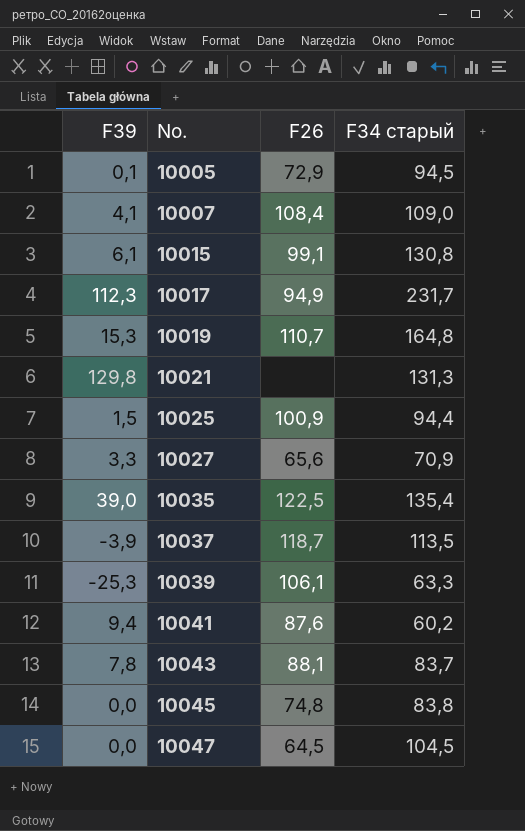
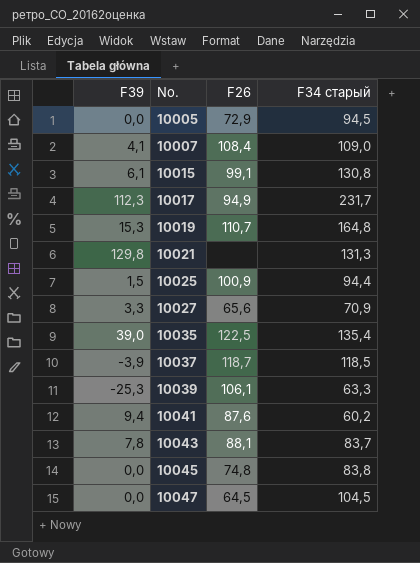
10005 | F39: 0,1 -> 0,0
10037 | F34 старый: 113,5 -> 118,5

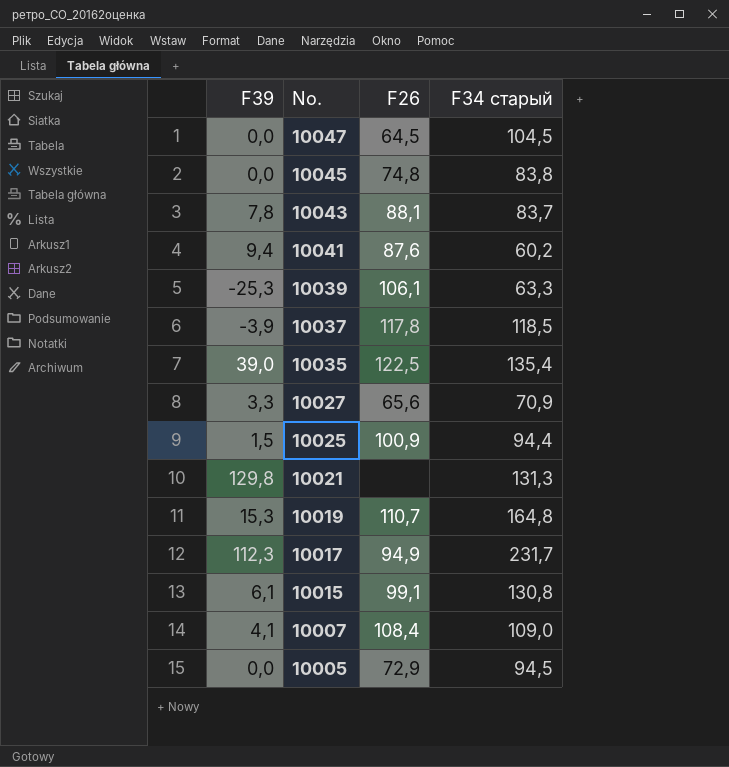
row order: No. ascending -> No. descending
10037 | F26: 118,7 -> 117,8

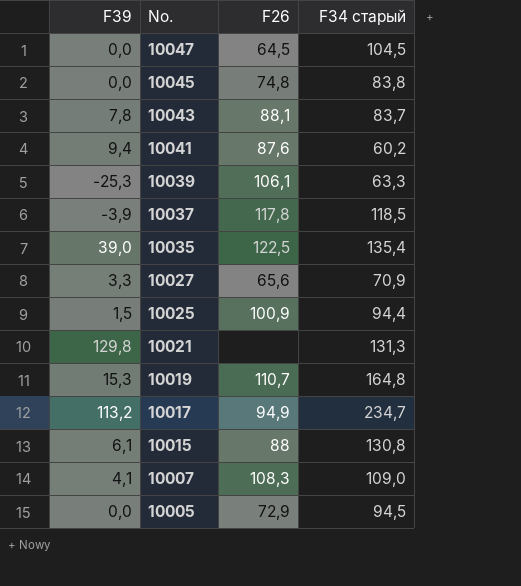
10017 | F39: 112,3 -> 113,2
10017 | F34 старый: 231,7 -> 234,7
10015 | F26: 99,1 -> 88
10007 | F26: 108,4 -> 108,3

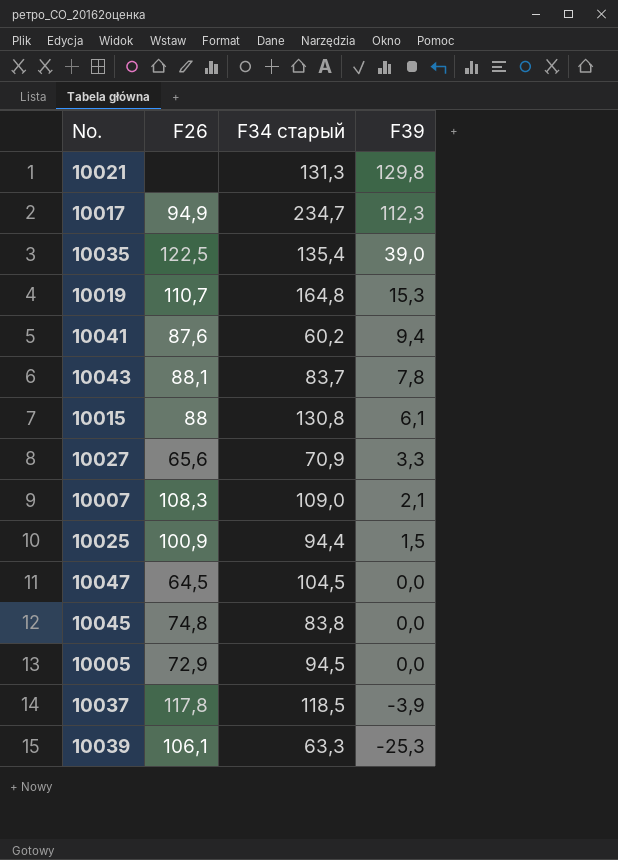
row order: No. descending -> F39 descending
column F39 | position: 1 -> 4
10017 | F39: 113,2 -> 112,3
10007 | F39: 4,1 -> 2,1

